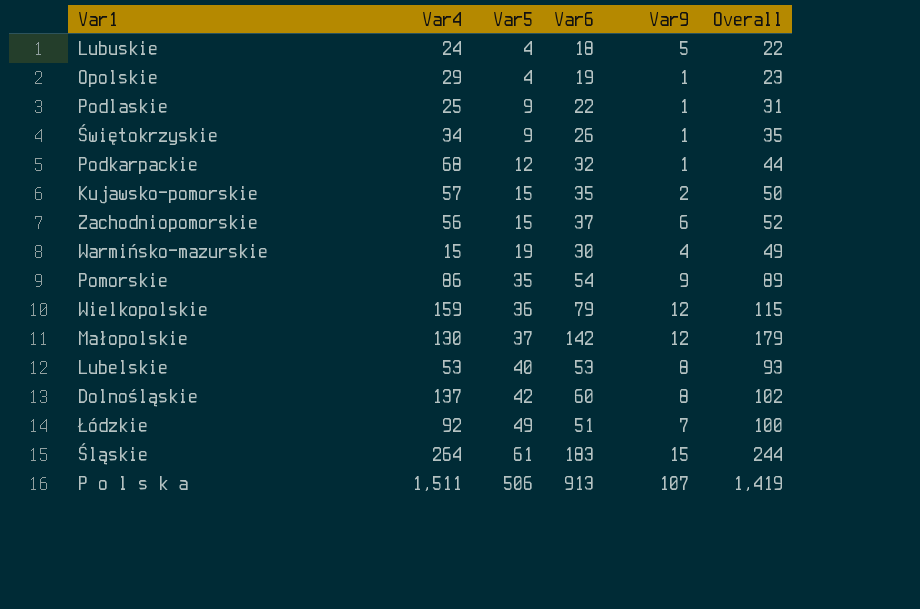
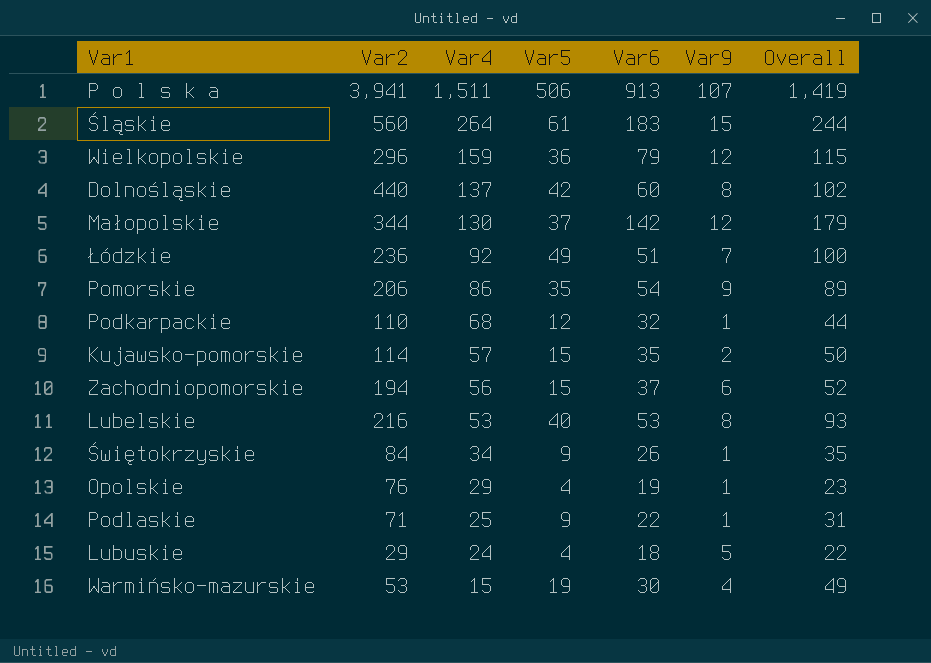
row order: Var5 ascending -> Var4 descending
column Var2 | position: none -> 2

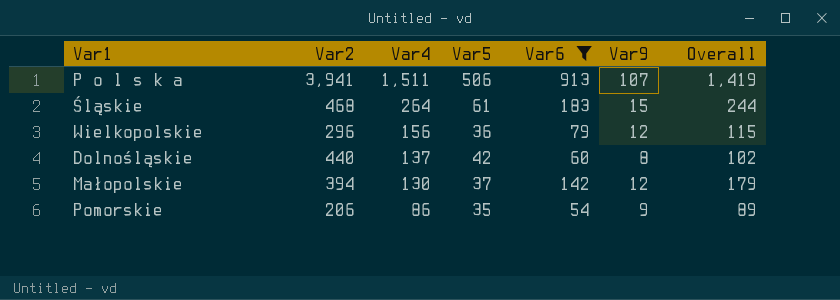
filter: none -> Var6 >= 54
Śląskie | Var2: 560 -> 468
Wielkopolskie | Var4: 159 -> 156
Małopolskie | Var2: 344 -> 394

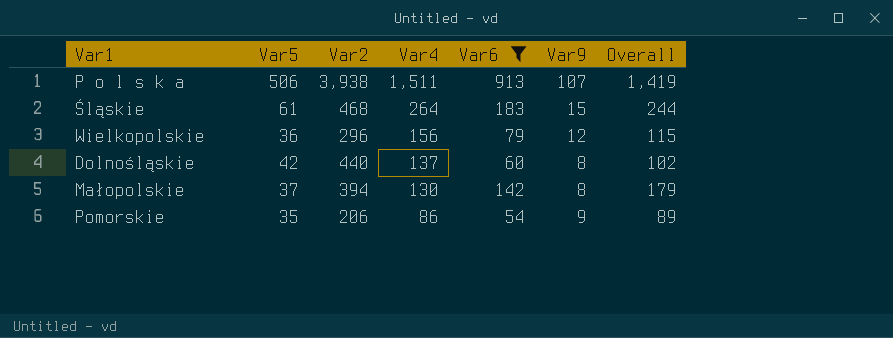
column Var5 | position: 4 -> 2
P o l s k a | Var2: 3,941 -> 3,938
Małopolskie | Var9: 12 -> 8

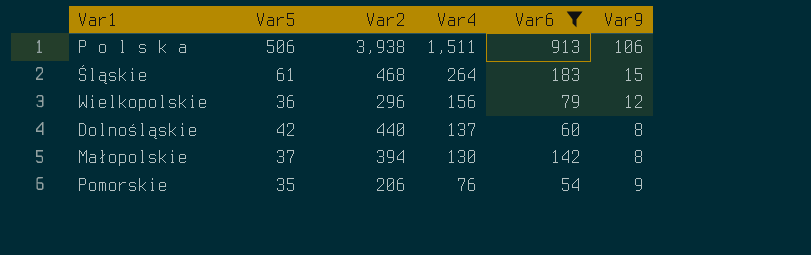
column Overall | formula: [Var5] + [Var6] -> none
P o l s k a | Var9: 107 -> 106
Pomorskie | Var4: 86 -> 76

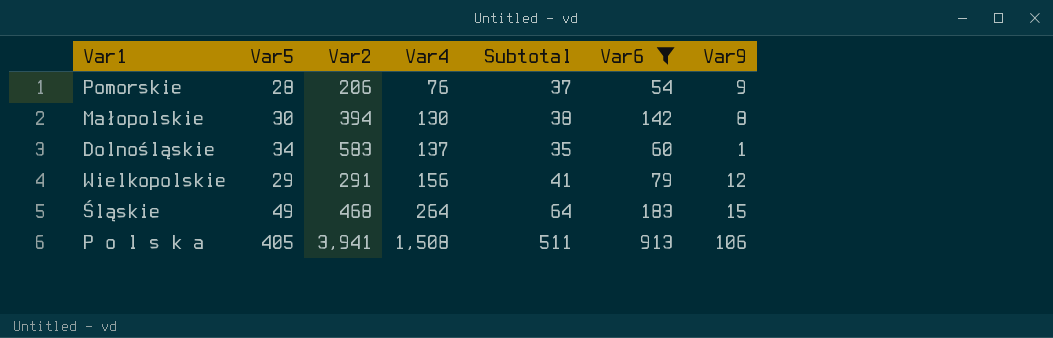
row order: Var4 descending -> Var4 ascending
column Subtotal | formula: none -> [Var5] + [Var9]
Pomorskie | Var5: 35 -> 28
Małopolskie | Var5: 37 -> 30
Dolnośląskie | Var5: 42 -> 34
Dolnośląskie | Var2: 440 -> 583
Dolnośląskie | Var9: 8 -> 1
Wielkopolskie | Var5: 36 -> 29
Wielkopolskie | Var2: 296 -> 291
Śląskie | Var5: 61 -> 49
P o l s k a | Var5: 506 -> 405
P o l s k a | Var2: 3,938 -> 3,941
P o l s k a | Var4: 1,511 -> 1,508

